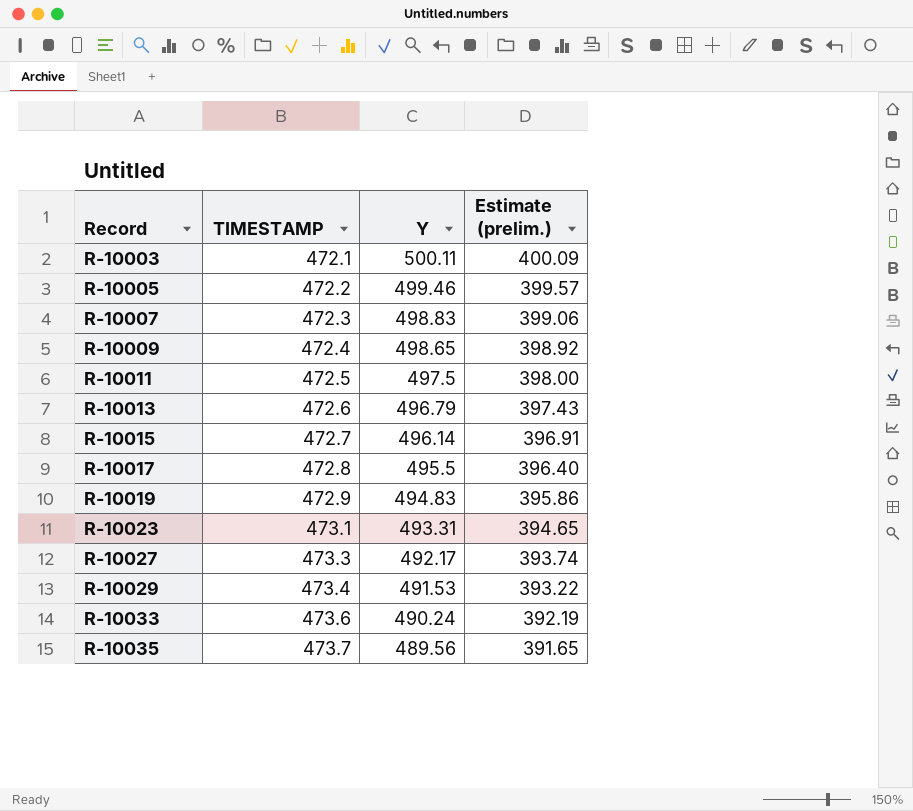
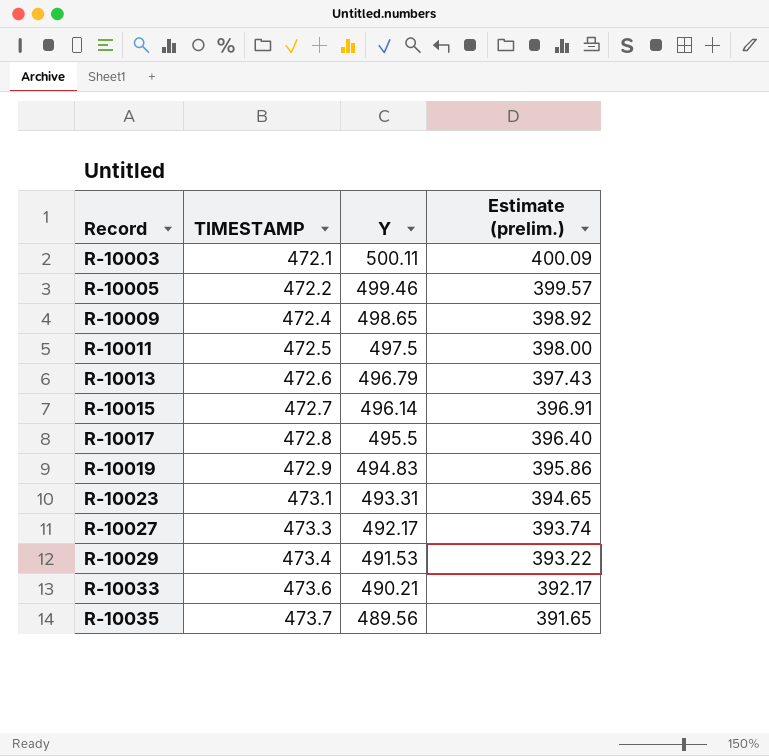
row R-10007: 472.3 | 498.83 | 399.06 -> none
R-10033 | Y: 490.24 -> 490.21
R-10033 | Estimate (prelim.): 392.19 -> 392.17

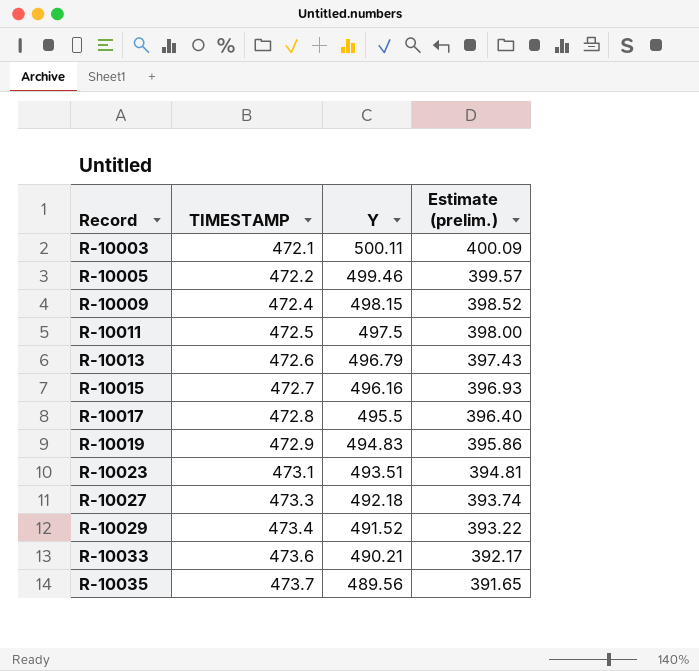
R-10009 | Y: 498.65 -> 498.15
R-10009 | Estimate (prelim.): 398.92 -> 398.52
R-10015 | Y: 496.14 -> 496.16
R-10015 | Estimate (prelim.): 396.91 -> 396.93
R-10023 | Y: 493.31 -> 493.51
R-10023 | Estimate (prelim.): 394.65 -> 394.81
R-10027 | Y: 492.17 -> 492.18
R-10029 | Y: 491.53 -> 491.52

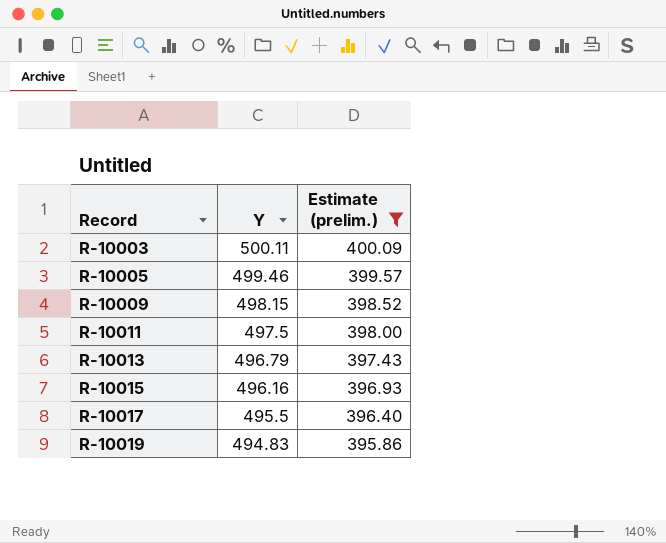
filter: none -> Estimate (prelim.) >= 395.86
column TIMESTAMP | position: 2 -> none

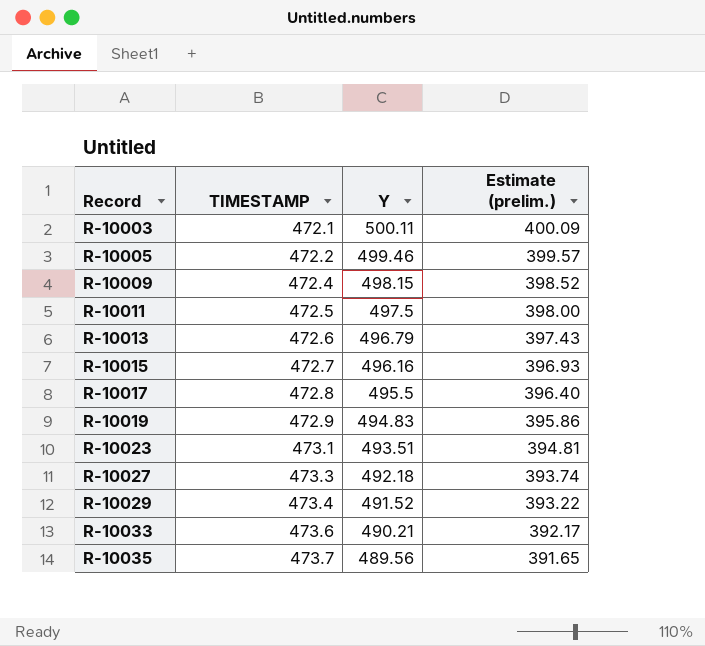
filter: Estimate (prelim.) >= 395.86 -> none
column TIMESTAMP | position: none -> 2

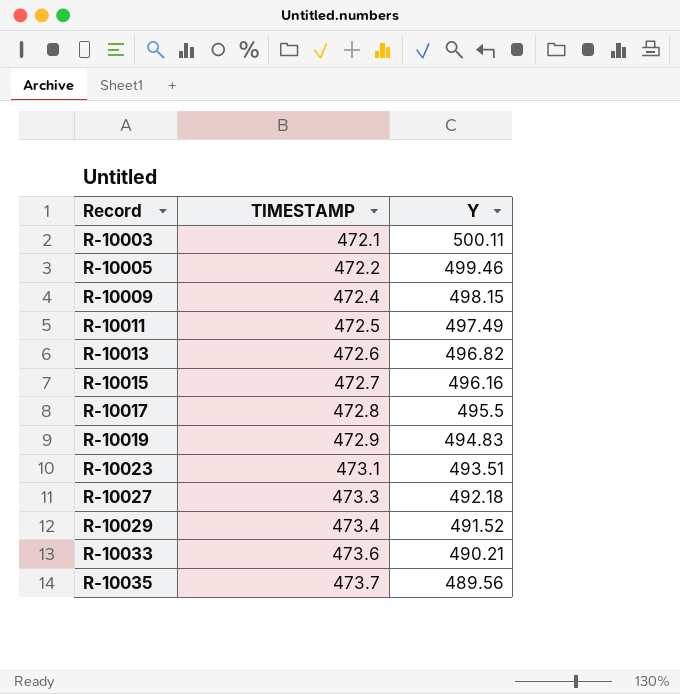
column Estimate (prelim.) | formula: [Y] * 0.8 -> none
R-10011 | Y: 497.5 -> 497.49
R-10013 | Y: 496.79 -> 496.82

